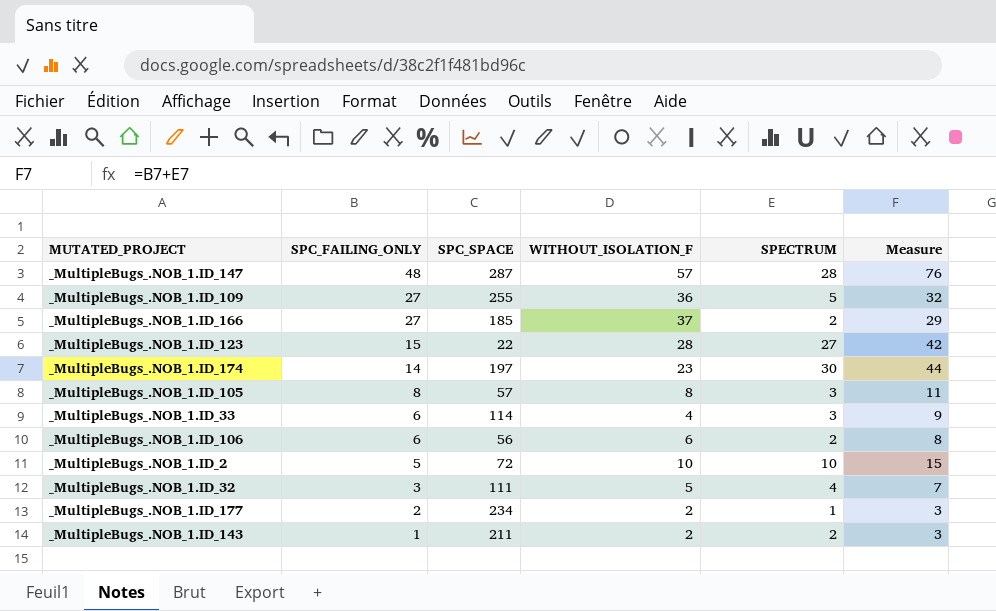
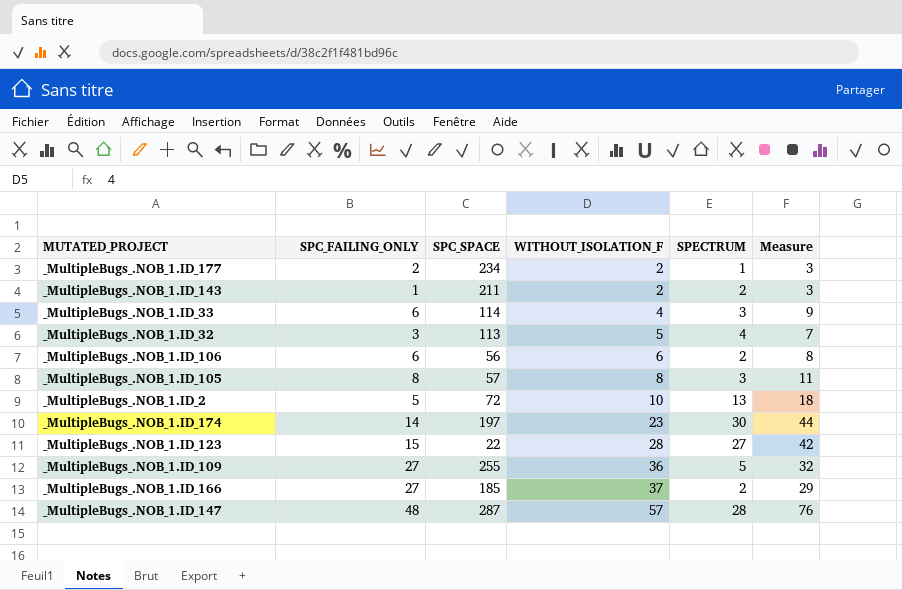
row order: SPC_FAILING_ONLY descending -> WITHOUT_ISOLATION_F ascending
_MultipleBugs_.NOB_1.ID_32 | SPC_SPACE: 111 -> 113
_MultipleBugs_.NOB_1.ID_2 | SPECTRUM: 10 -> 13
_MultipleBugs_.NOB_1.ID_2 | Measure: 15 -> 18

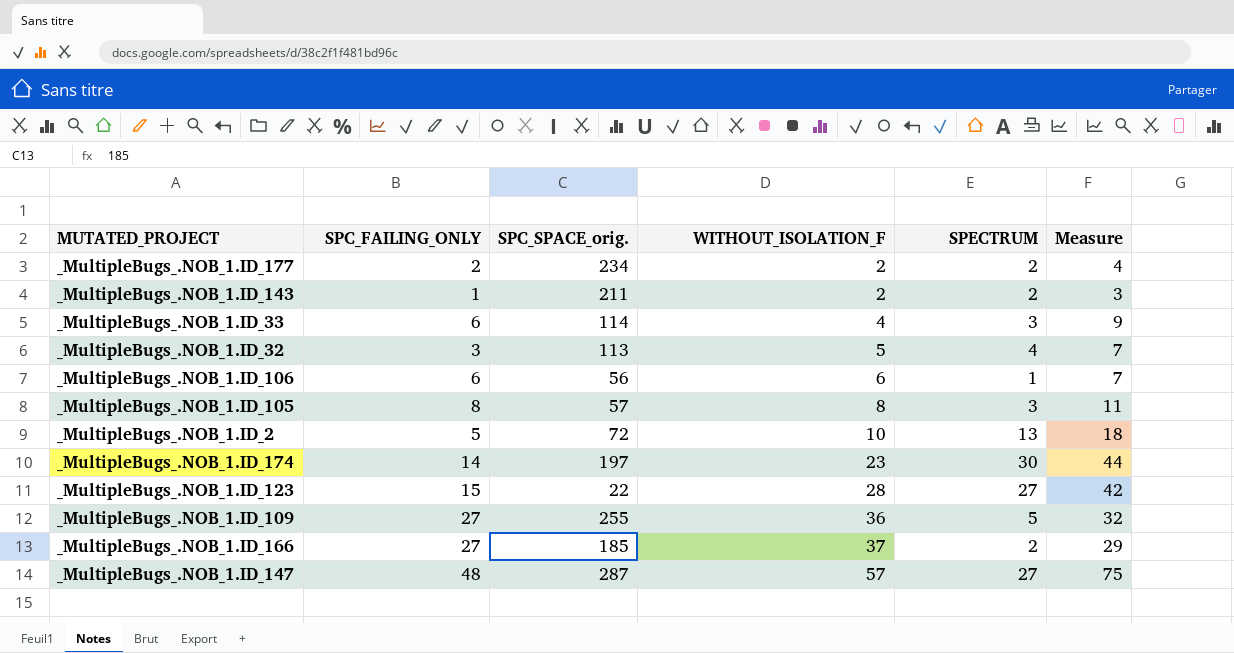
column name: SPC_SPACE -> SPC_SPACE_orig.
_MultipleBugs_.NOB_1.ID_177 | SPECTRUM: 1 -> 2
_MultipleBugs_.NOB_1.ID_177 | Measure: 3 -> 4
_MultipleBugs_.NOB_1.ID_106 | SPECTRUM: 2 -> 1
_MultipleBugs_.NOB_1.ID_106 | Measure: 8 -> 7
_MultipleBugs_.NOB_1.ID_147 | SPECTRUM: 28 -> 27
_MultipleBugs_.NOB_1.ID_147 | Measure: 76 -> 75

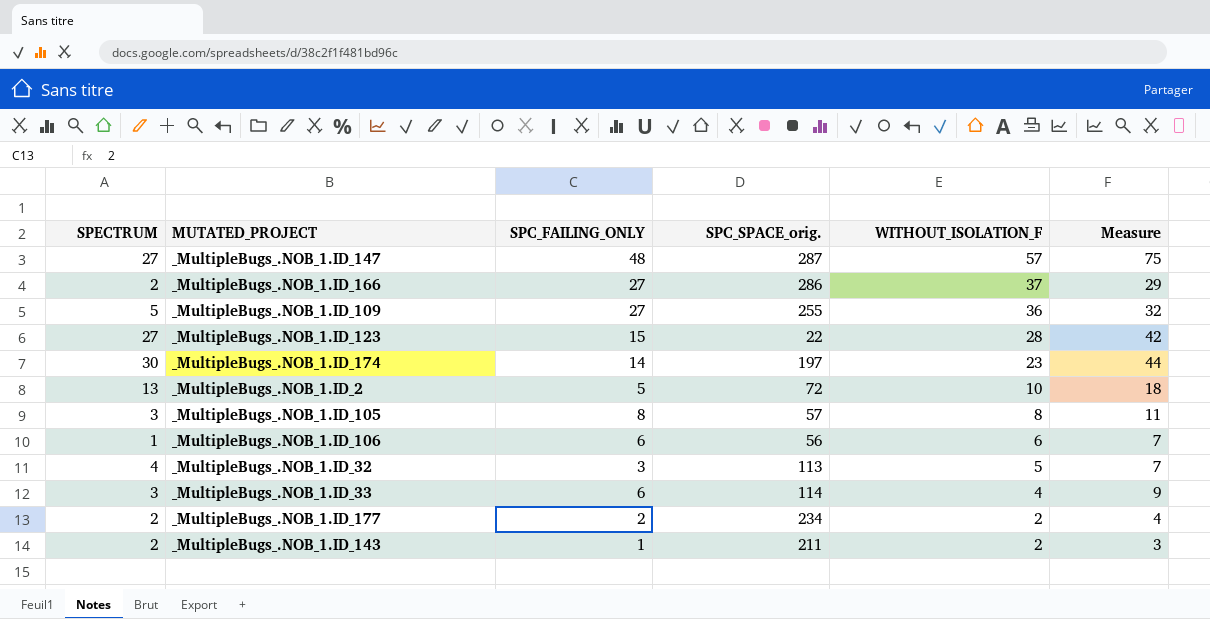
row order: WITHOUT_ISOLATION_F ascending -> WITHOUT_ISOLATION_F descending
column SPECTRUM | position: 5 -> 1
_MultipleBugs_.NOB_1.ID_166 | SPC_SPACE_orig.: 185 -> 286

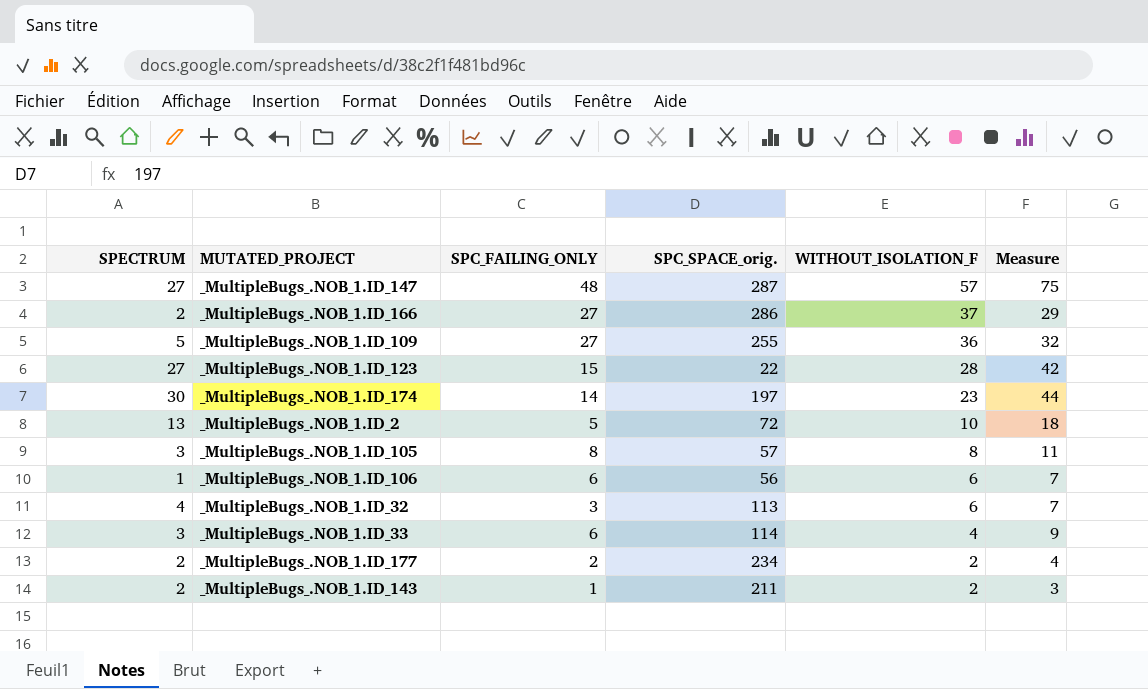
_MultipleBugs_.NOB_1.ID_32 | WITHOUT_ISOLATION_F: 5 -> 6

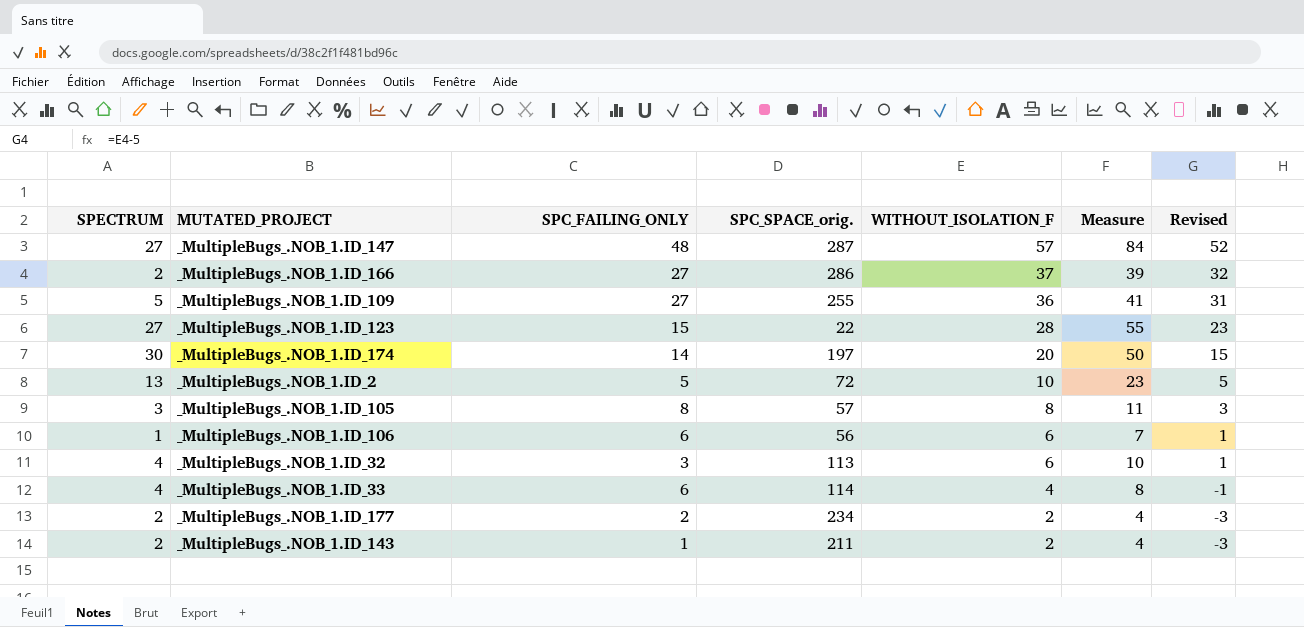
column Measure | formula: [SPECTRUM] + [SPC_FAILING_ONLY] -> [SPECTRUM] + [WITHOUT_ISOLATION_F]
column Revised | formula: none -> [WITHOUT_ISOLATION_F] - 5
_MultipleBugs_.NOB_1.ID_174 | WITHOUT_ISOLATION_F: 23 -> 20
_MultipleBugs_.NOB_1.ID_33 | SPECTRUM: 3 -> 4

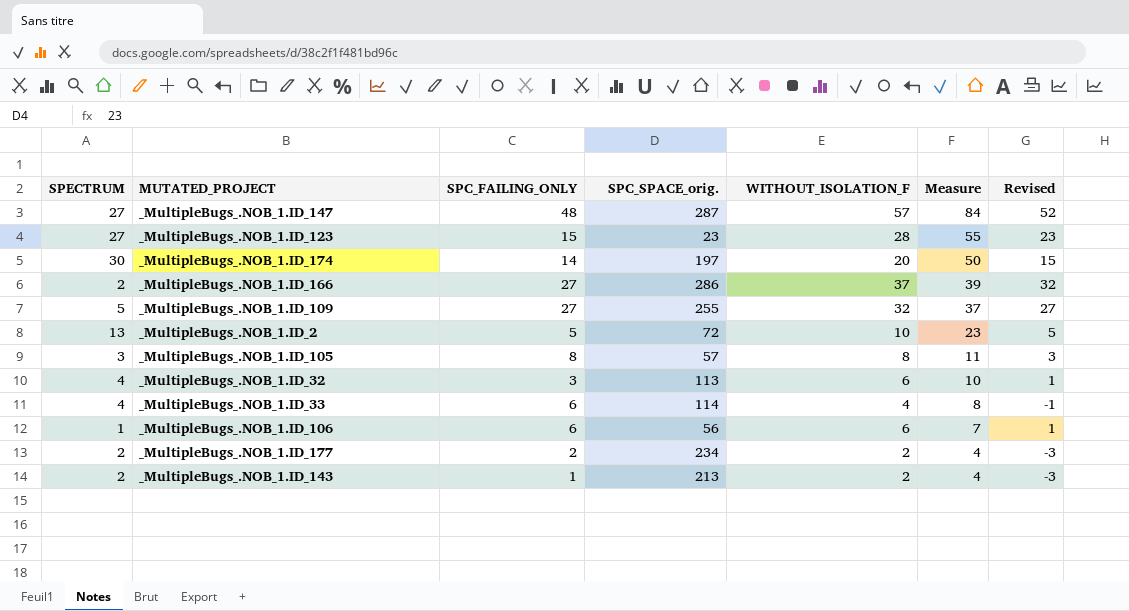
row order: WITHOUT_ISOLATION_F descending -> Measure descending
_MultipleBugs_.NOB_1.ID_123 | SPC_SPACE_orig.: 22 -> 23
_MultipleBugs_.NOB_1.ID_109 | WITHOUT_ISOLATION_F: 36 -> 32
_MultipleBugs_.NOB_1.ID_109 | Measure: 41 -> 37
_MultipleBugs_.NOB_1.ID_109 | Revised: 31 -> 27
_MultipleBugs_.NOB_1.ID_143 | SPC_SPACE_orig.: 211 -> 213

